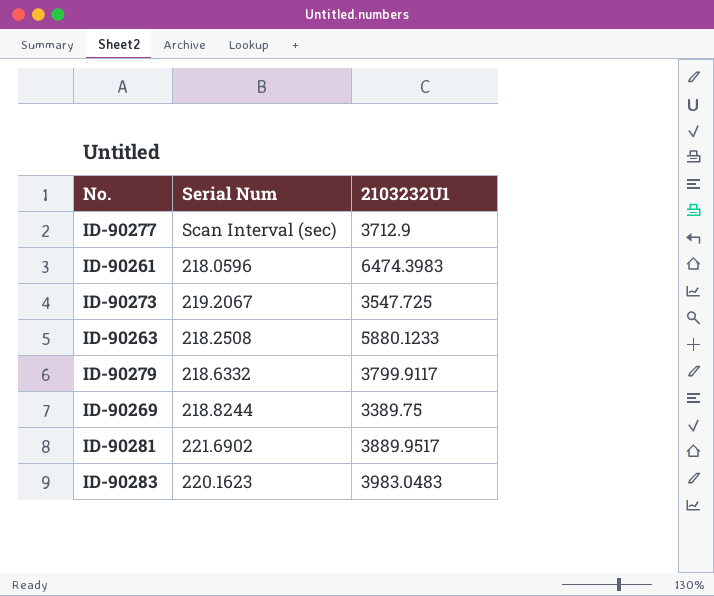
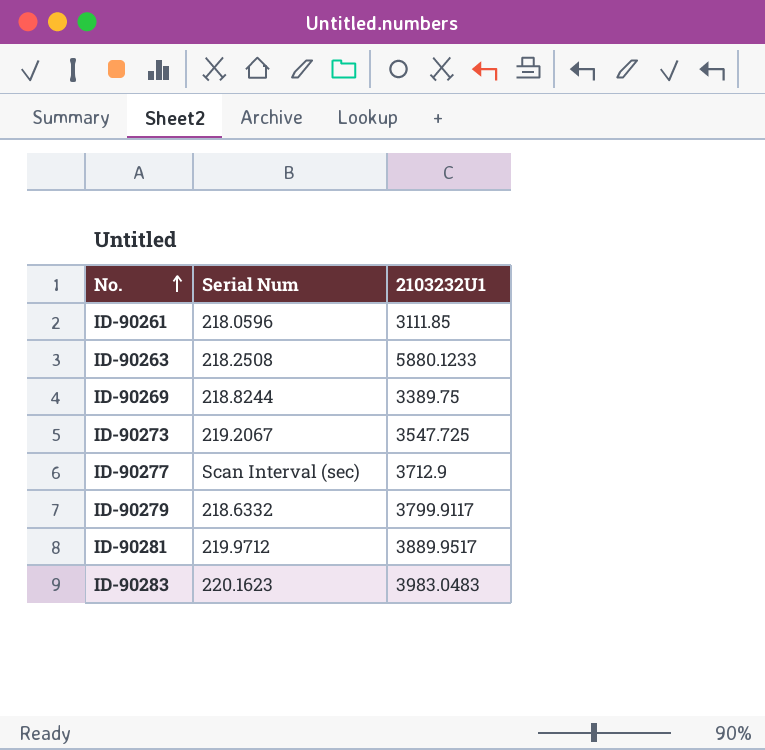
row order: none -> No. ascending
ID-90261 | 2103232U1: 6474.3983 -> 3111.85
ID-90281 | Serial Num: 221.6902 -> 219.9712

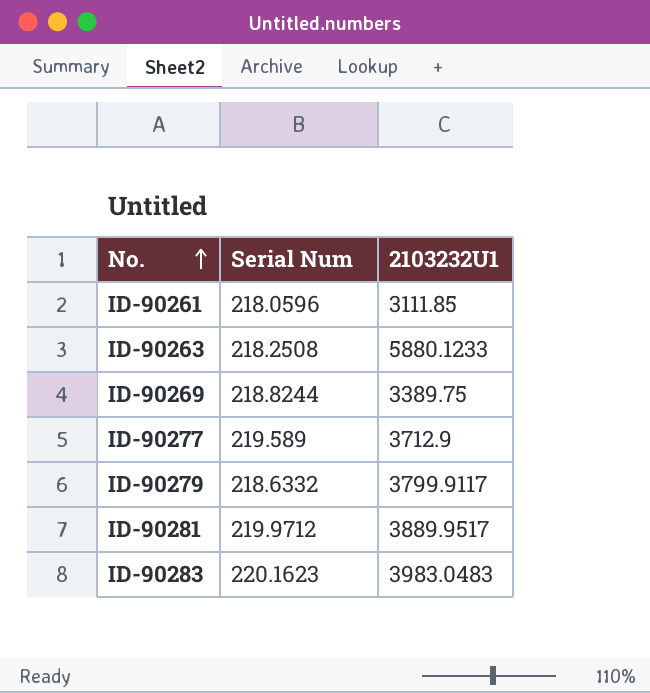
row ID-90273: 219.2067 | 3547.725 -> none
ID-90277 | Serial Num: Scan Interval (sec) -> 219.589

